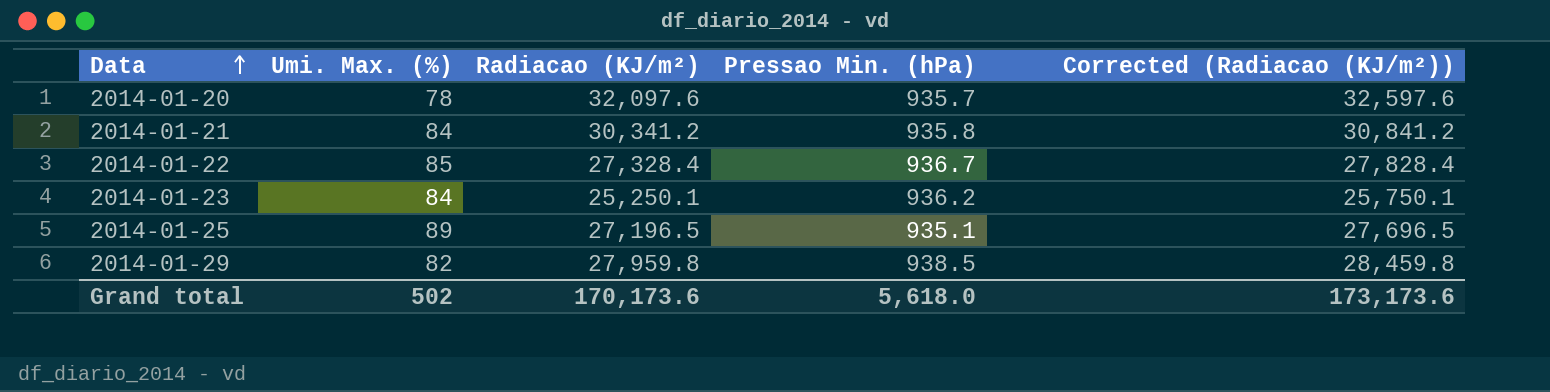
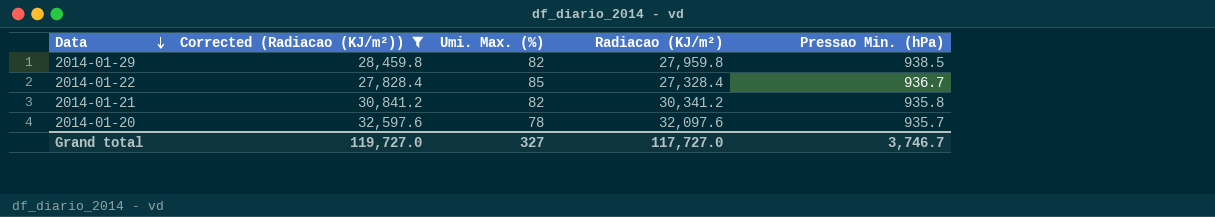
filter: none -> Corrected (Radiacao (KJ/m²)) >= 27,828.4
row order: Data ascending -> Data descending
column Corrected (Radiacao (KJ/m²)) | position: 5 -> 2
2014-01-21 | Umi. Max. (%): 84 -> 82
Grand total | Corrected (Radiacao (KJ/m²)): 173,173.6 -> 119,727.0
Grand total | Umi. Max. (%): 502 -> 327
Grand total | Radiacao (KJ/m²): 170,173.6 -> 117,727.0
Grand total | Pressao Min. (hPa): 5,618.0 -> 3,746.7

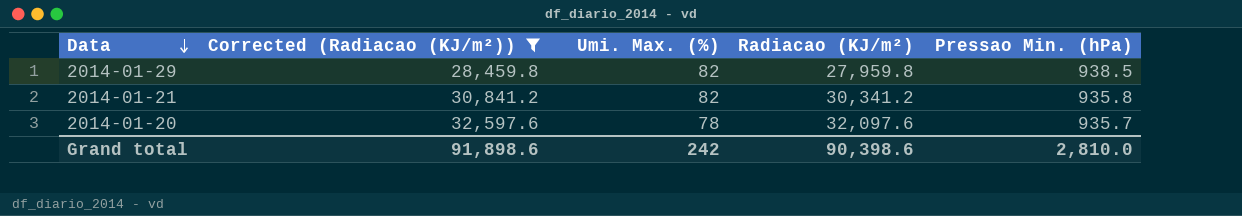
row 2014-01-22: 27,828.4 | 85 | 27,328.4 | 936.7 -> none
Grand total | Corrected (Radiacao (KJ/m²)): 119,727.0 -> 91,898.6
Grand total | Umi. Max. (%): 327 -> 242
Grand total | Radiacao (KJ/m²): 117,727.0 -> 90,398.6
Grand total | Pressao Min. (hPa): 3,746.7 -> 2,810.0

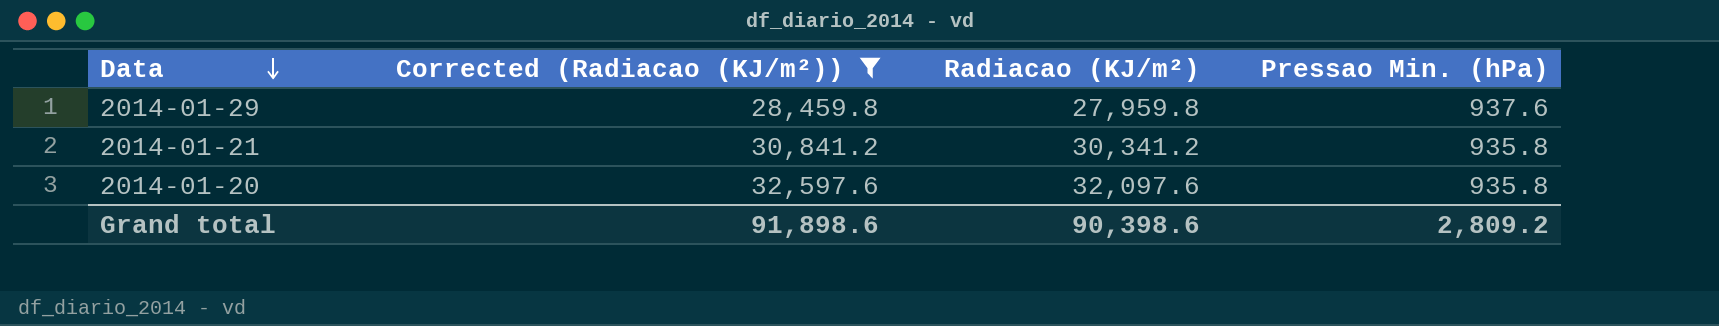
column Umi. Max. (%) | position: 3 -> none
2014-01-29 | Pressao Min. (hPa): 938.5 -> 937.6
2014-01-20 | Pressao Min. (hPa): 935.7 -> 935.8
Grand total | Pressao Min. (hPa): 2,810.0 -> 2,809.2

